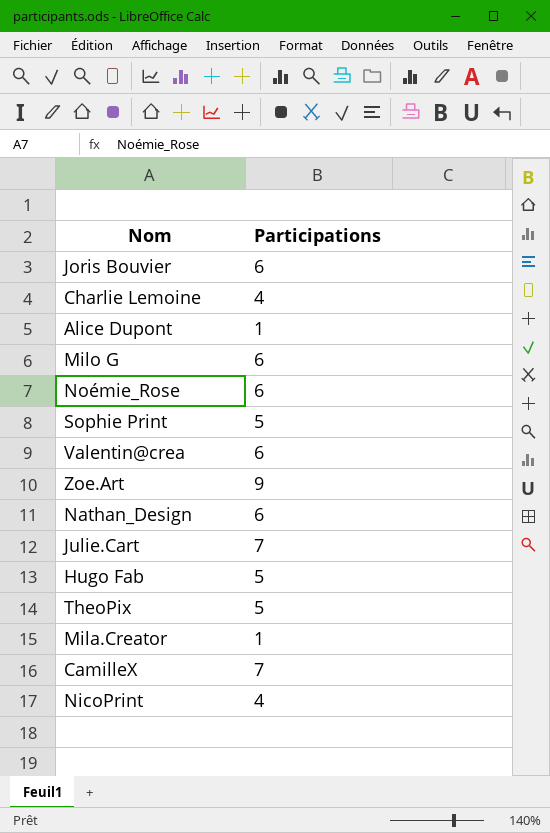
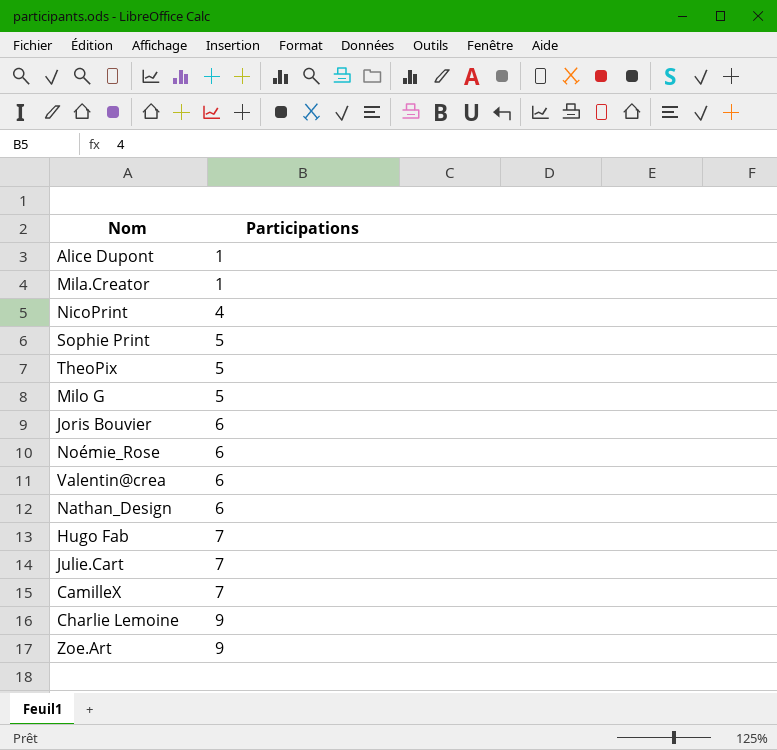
row order: none -> Participations ascending
Milo G | Participations: 6 -> 5
Hugo Fab | Participations: 5 -> 7
Charlie Lemoine | Participations: 4 -> 9

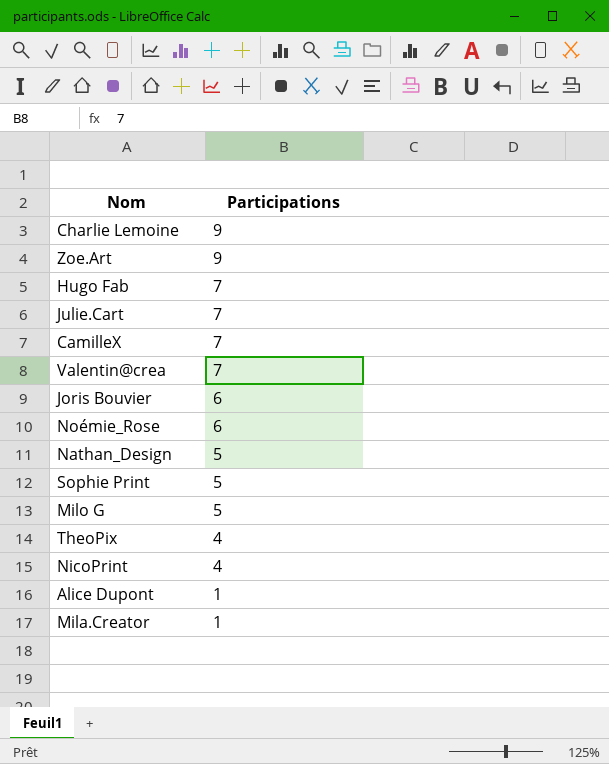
row order: Participations ascending -> Participations descending
Valentin@crea | Participations: 6 -> 7
Nathan_Design | Participations: 6 -> 5
TheoPix | Participations: 5 -> 4

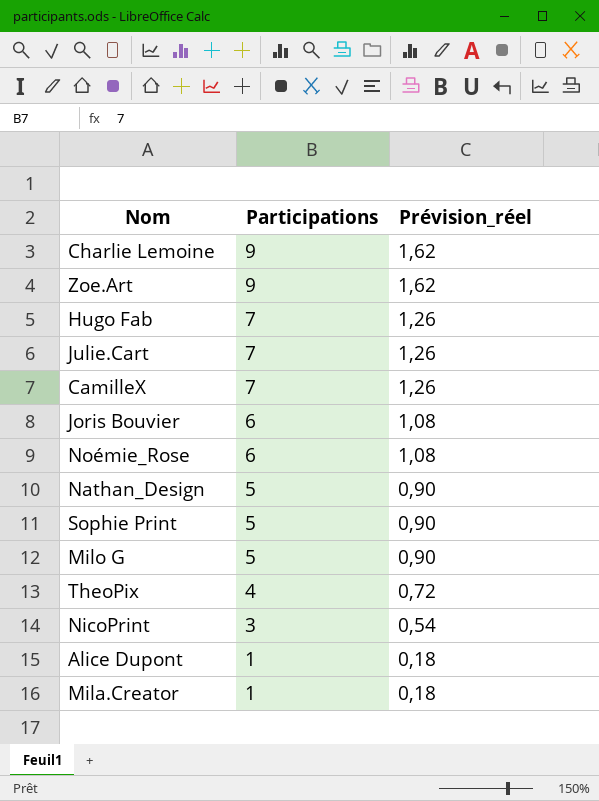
column Prévision_réel | formula: none -> [Participations] * 0,18
row Valentin@crea: 7 -> none
NicoPrint | Participations: 4 -> 3

